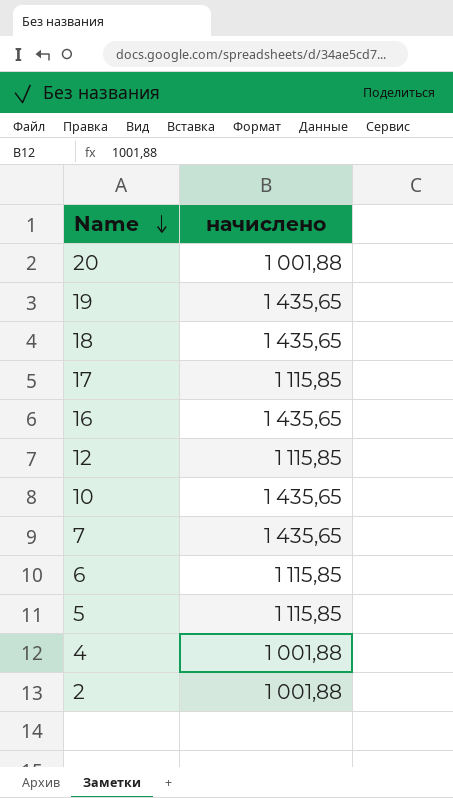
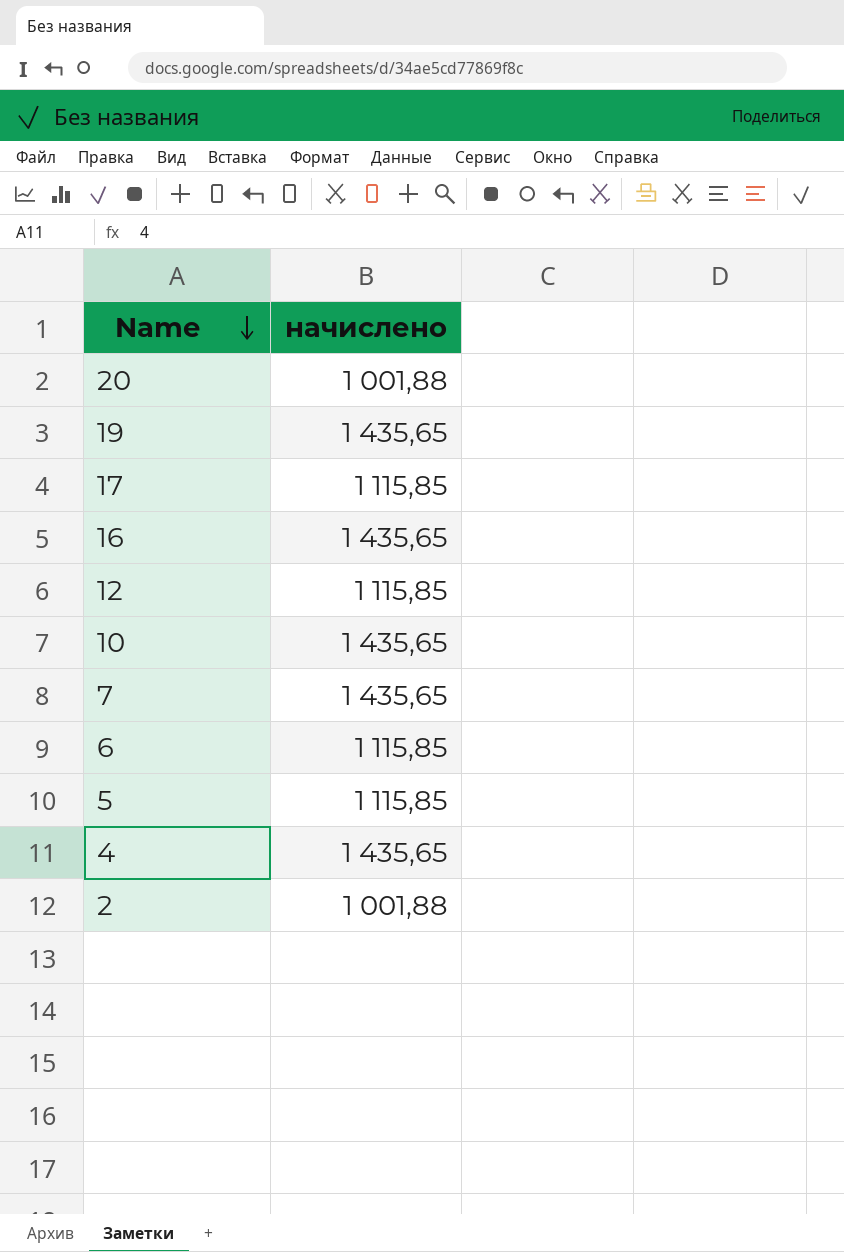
row 18: 1 435,65 -> none
4 | начислено: 1 001,88 -> 1 435,65

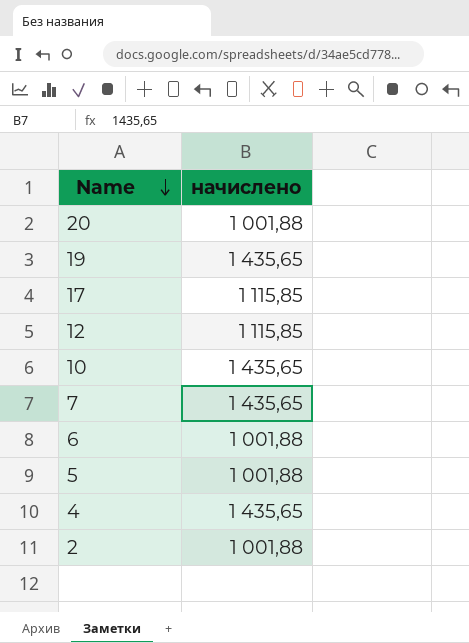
row 16: 1 435,65 -> none
6 | начислено: 1 115,85 -> 1 001,88
5 | начислено: 1 115,85 -> 1 001,88

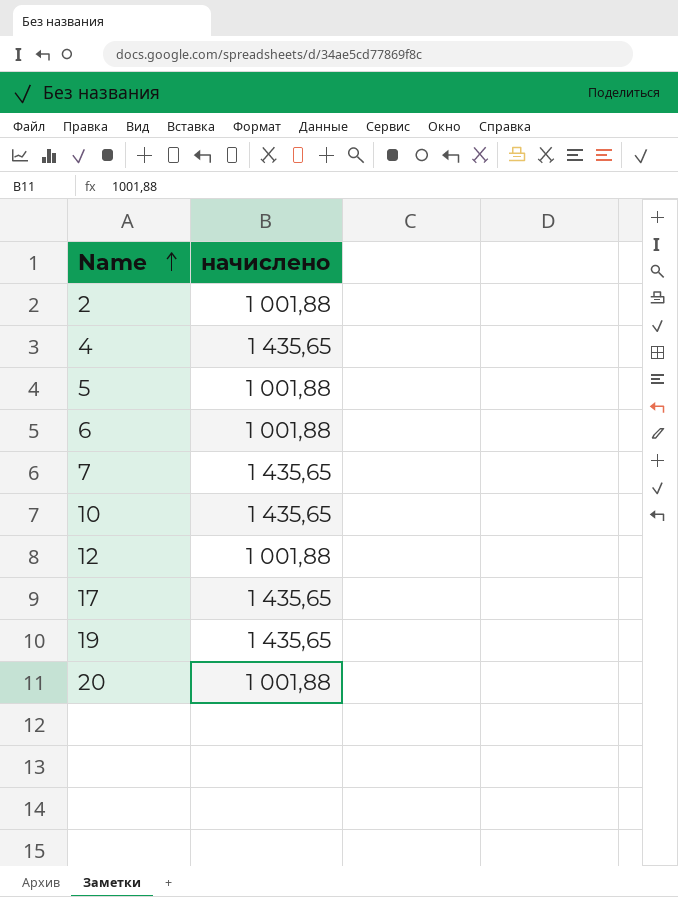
row order: Name descending -> Name ascending
12 | начислено: 1 115,85 -> 1 001,88
17 | начислено: 1 115,85 -> 1 435,65

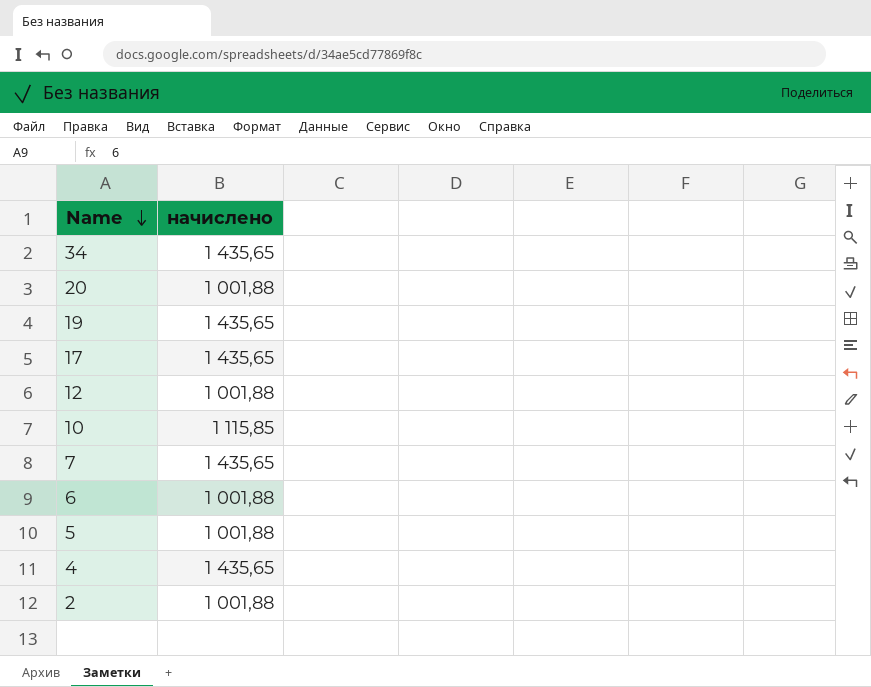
row order: Name ascending -> Name descending
row 34: none -> 1 435,65
10 | начислено: 1 435,65 -> 1 115,85

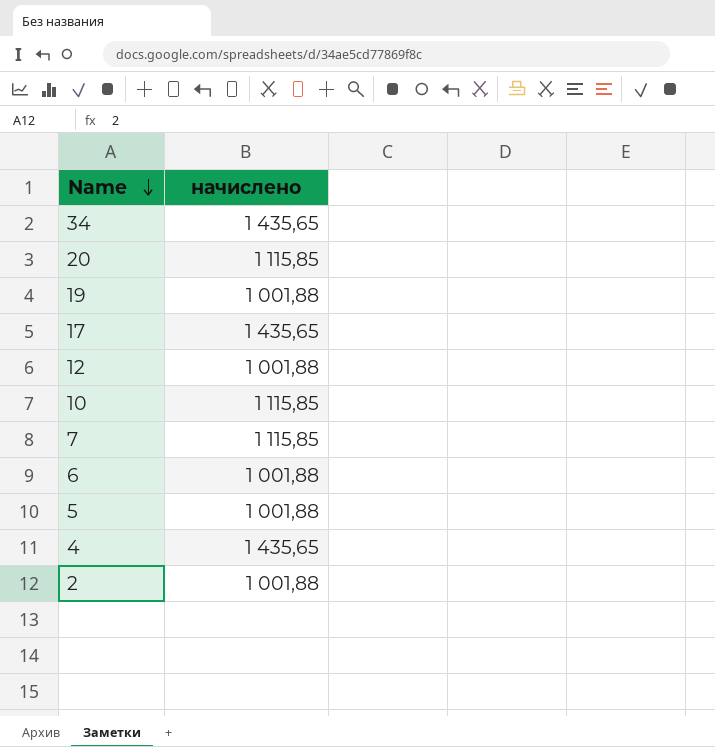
20 | начислено: 1 001,88 -> 1 115,85
19 | начислено: 1 435,65 -> 1 001,88
7 | начислено: 1 435,65 -> 1 115,85

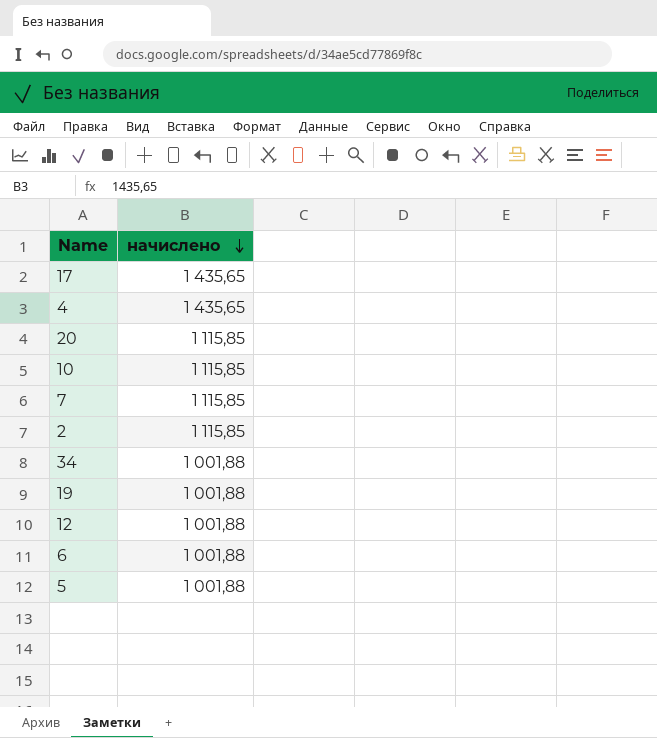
row order: Name descending -> начислено descending
2 | начислено: 1 001,88 -> 1 115,85
34 | начислено: 1 435,65 -> 1 001,88

